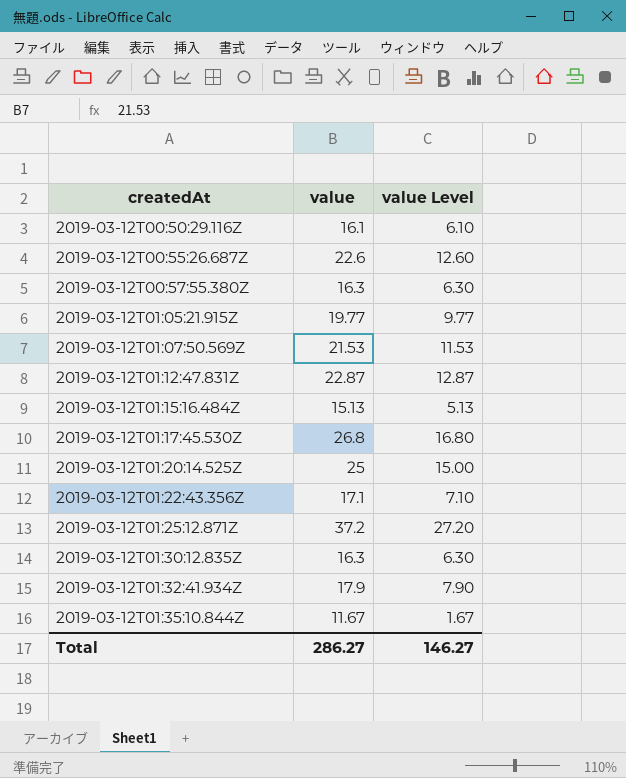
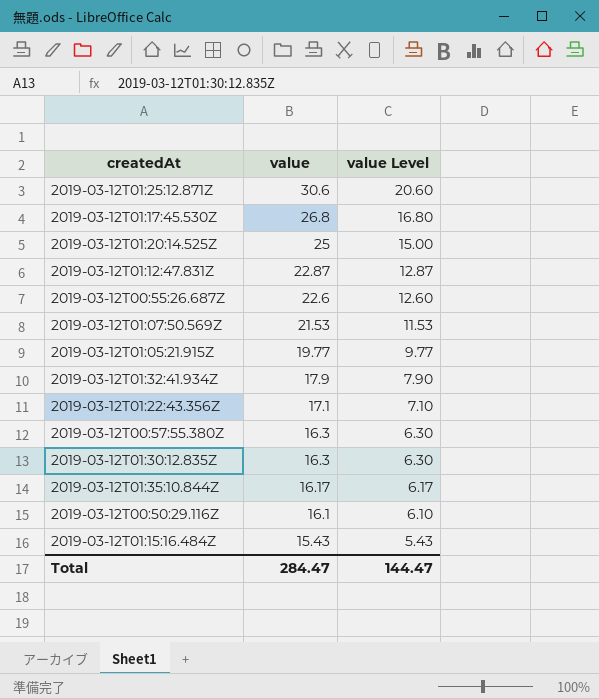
row order: createdAt ascending -> value descending
2019-03-12T01:25:12.871Z | value: 37.2 -> 30.6
2019-03-12T01:25:12.871Z | value Level: 27.20 -> 20.60
2019-03-12T01:35:10.844Z | value: 11.67 -> 16.17
2019-03-12T01:35:10.844Z | value Level: 1.67 -> 6.17
2019-03-12T01:15:16.484Z | value: 15.13 -> 15.43
2019-03-12T01:15:16.484Z | value Level: 5.13 -> 5.43
Total | value: 286.27 -> 284.47
Total | value Level: 146.27 -> 144.47

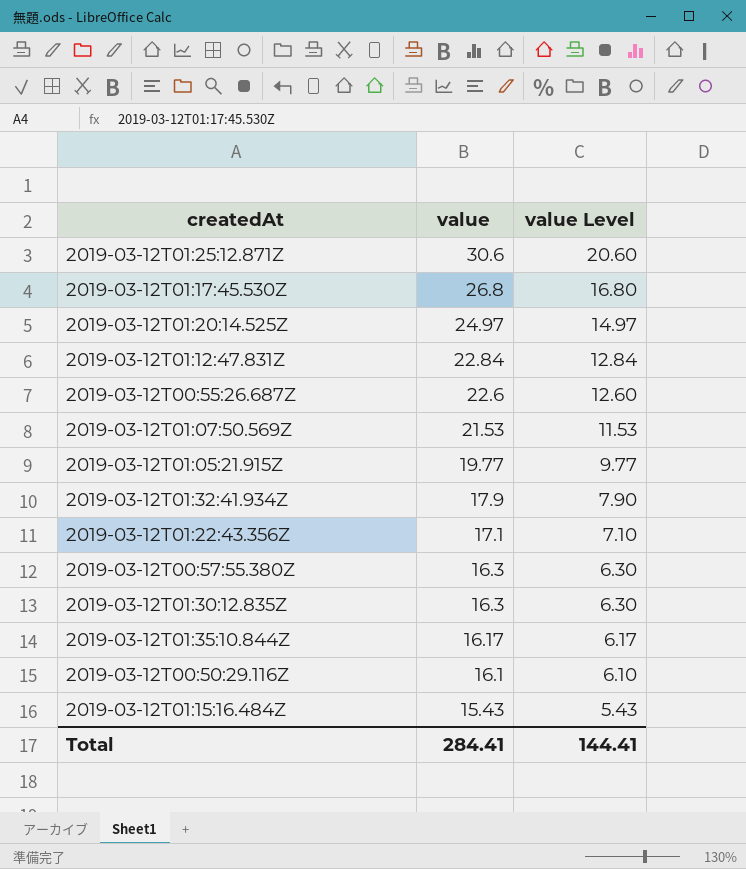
2019-03-12T01:20:14.525Z | value: 25 -> 24.97
2019-03-12T01:20:14.525Z | value Level: 15.00 -> 14.97
2019-03-12T01:12:47.831Z | value: 22.87 -> 22.84
2019-03-12T01:12:47.831Z | value Level: 12.87 -> 12.84
Total | value: 284.47 -> 284.41
Total | value Level: 144.47 -> 144.41

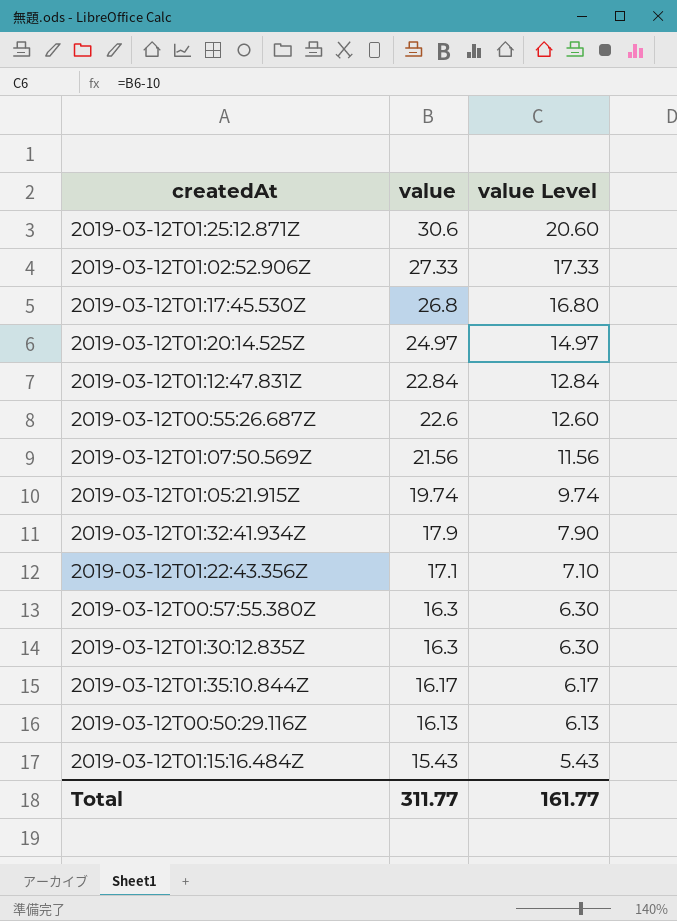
row 2019-03-12T01:02:52.906Z: none -> 27.33 | 17.33
2019-03-12T01:07:50.569Z | value: 21.53 -> 21.56
2019-03-12T01:07:50.569Z | value Level: 11.53 -> 11.56
2019-03-12T01:05:21.915Z | value: 19.77 -> 19.74
2019-03-12T01:05:21.915Z | value Level: 9.77 -> 9.74
2019-03-12T00:50:29.116Z | value: 16.1 -> 16.13
2019-03-12T00:50:29.116Z | value Level: 6.10 -> 6.13
Total | value: 284.41 -> 311.77
Total | value Level: 144.41 -> 161.77

